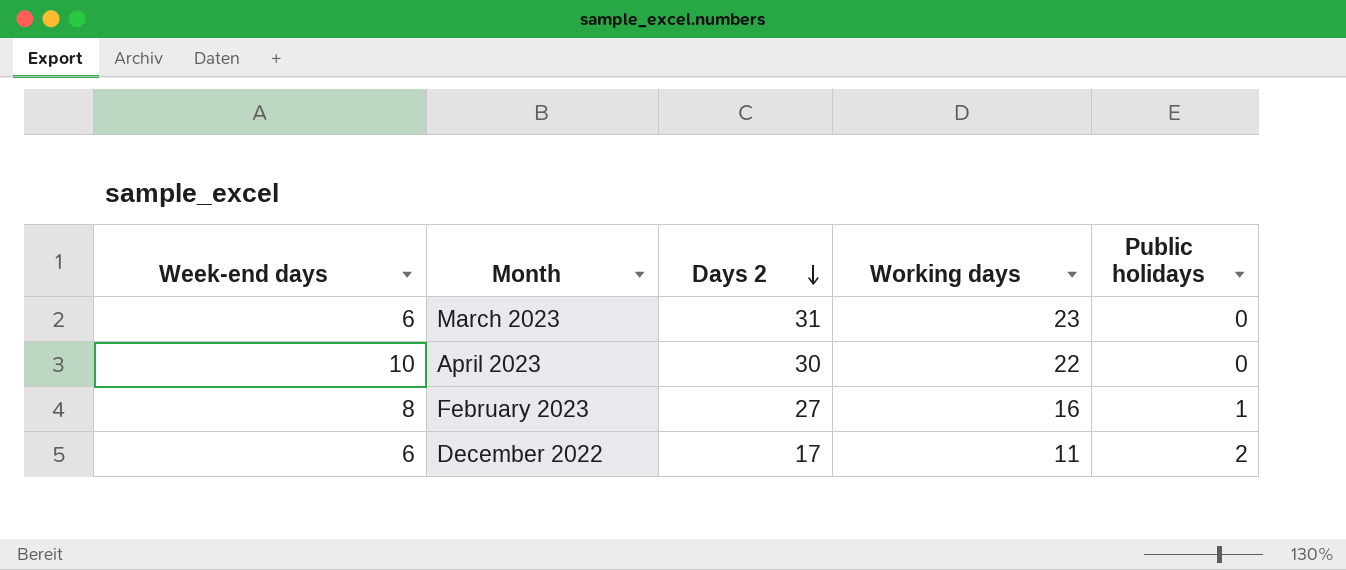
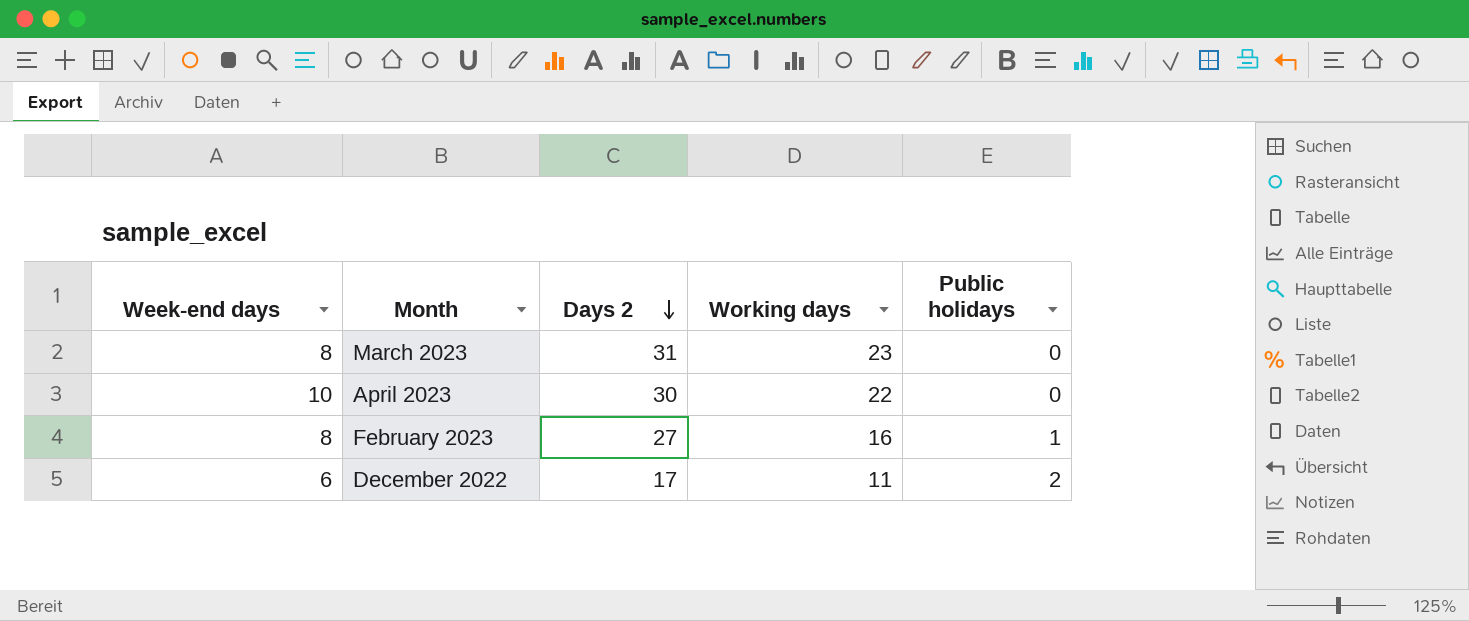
March 2023 | Week-end days: 6 -> 8

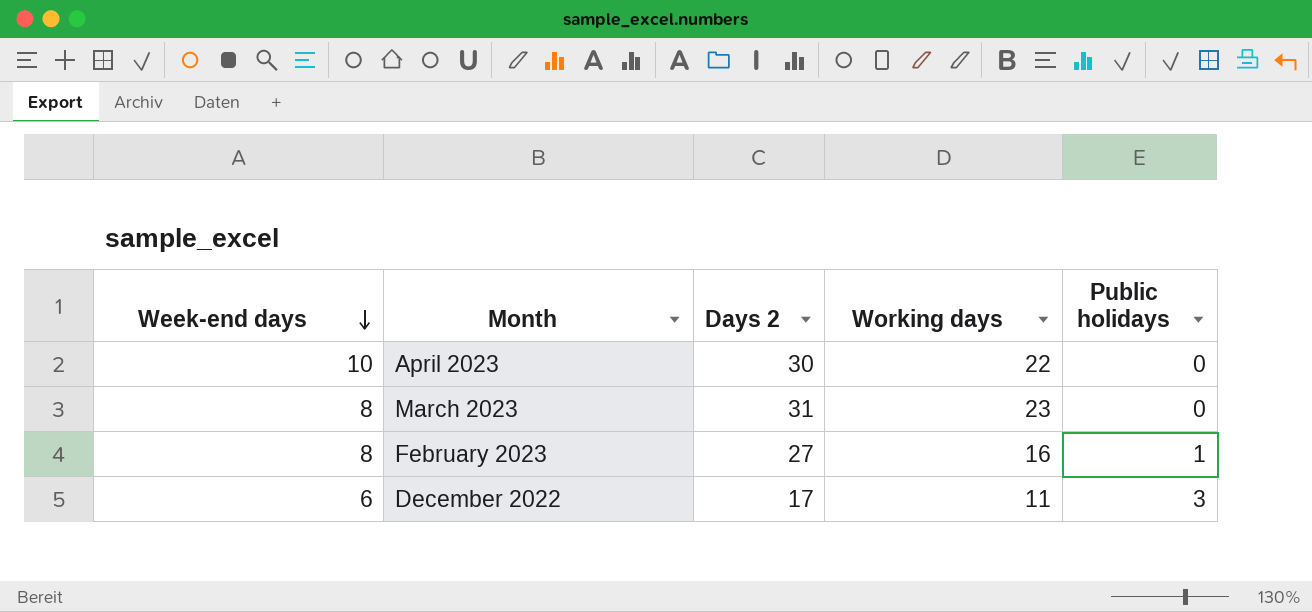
row order: Days 2 descending -> Week-end days descending
December 2022 | Public holidays: 2 -> 3

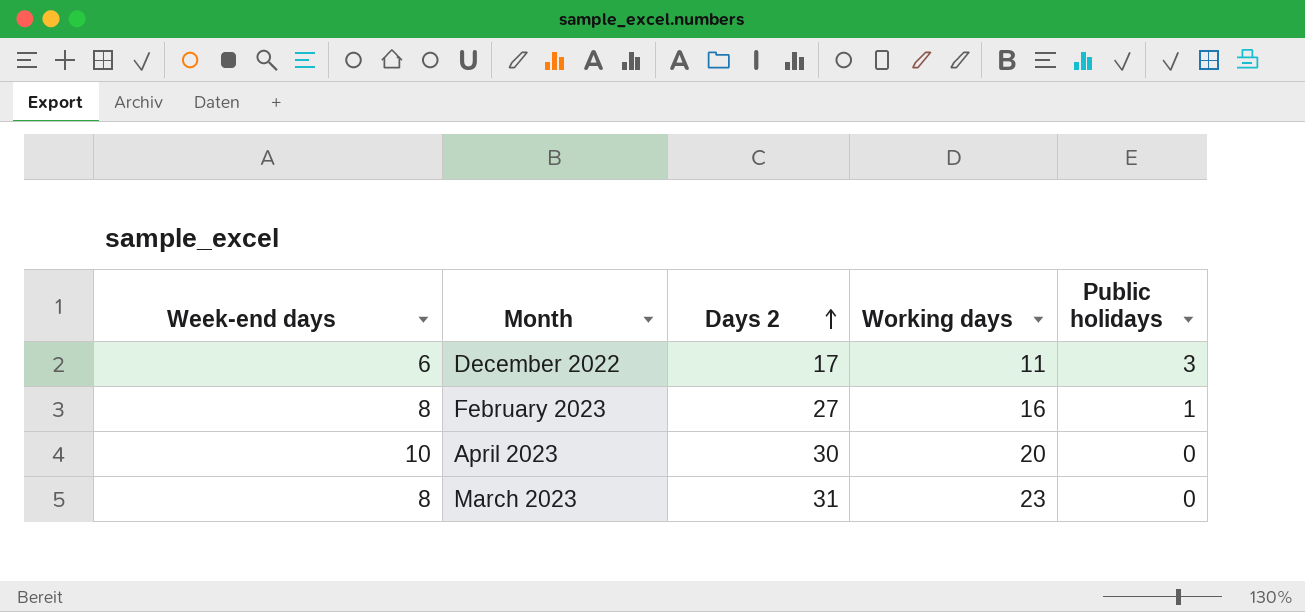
row order: Week-end days descending -> Days 2 ascending
April 2023 | Working days: 22 -> 20

